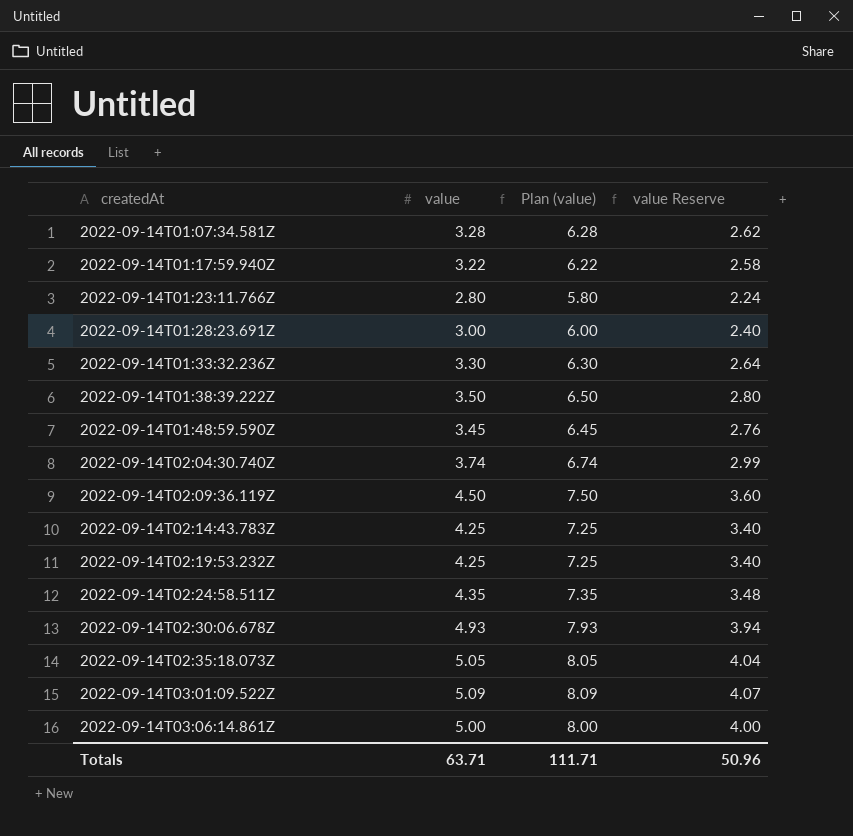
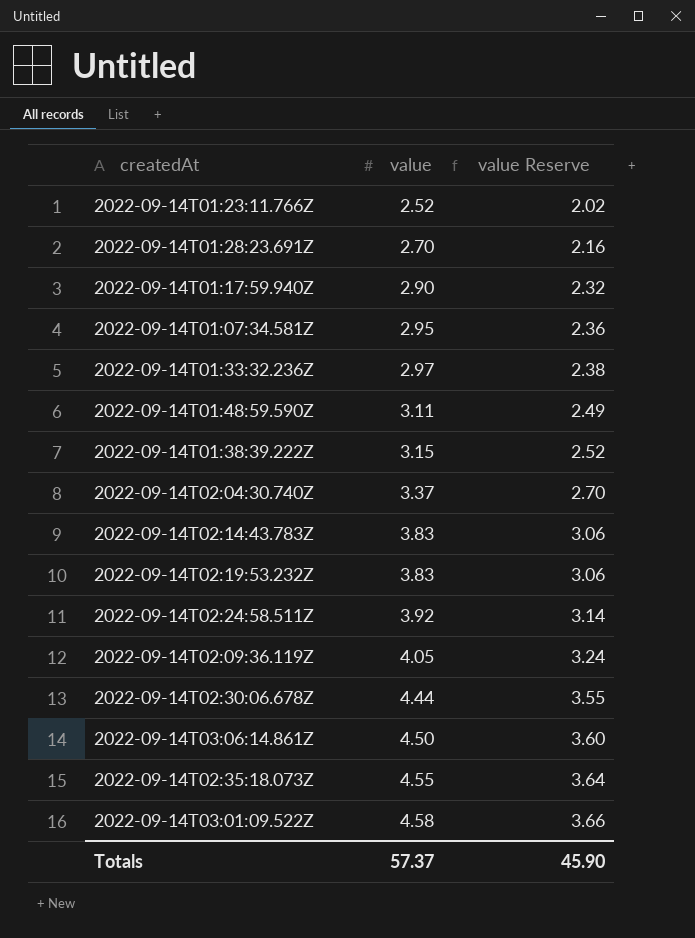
row order: createdAt ascending -> value ascending
column Plan (value) | formula: [value] + 3 -> none
2022-09-14T01:23:11.766Z | value: 2.80 -> 2.52
2022-09-14T01:23:11.766Z | value Reserve: 2.24 -> 2.02
2022-09-14T01:28:23.691Z | value: 3.00 -> 2.70
2022-09-14T01:28:23.691Z | value Reserve: 2.40 -> 2.16
2022-09-14T01:17:59.940Z | value: 3.22 -> 2.90
2022-09-14T01:17:59.940Z | value Reserve: 2.58 -> 2.32
2022-09-14T01:07:34.581Z | value: 3.28 -> 2.95
2022-09-14T01:07:34.581Z | value Reserve: 2.62 -> 2.36
2022-09-14T01:33:32.236Z | value: 3.30 -> 2.97
2022-09-14T01:33:32.236Z | value Reserve: 2.64 -> 2.38
2022-09-14T01:48:59.590Z | value: 3.45 -> 3.11
2022-09-14T01:48:59.590Z | value Reserve: 2.76 -> 2.49
2022-09-14T01:38:39.222Z | value: 3.50 -> 3.15
2022-09-14T01:38:39.222Z | value Reserve: 2.80 -> 2.52
2022-09-14T02:04:30.740Z | value: 3.74 -> 3.37
2022-09-14T02:04:30.740Z | value Reserve: 2.99 -> 2.70
2022-09-14T02:14:43.783Z | value: 4.25 -> 3.83
2022-09-14T02:14:43.783Z | value Reserve: 3.40 -> 3.06
2022-09-14T02:19:53.232Z | value: 4.25 -> 3.83
2022-09-14T02:19:53.232Z | value Reserve: 3.40 -> 3.06
2022-09-14T02:24:58.511Z | value: 4.35 -> 3.92
2022-09-14T02:24:58.511Z | value Reserve: 3.48 -> 3.14
2022-09-14T02:09:36.119Z | value: 4.50 -> 4.05
2022-09-14T02:09:36.119Z | value Reserve: 3.60 -> 3.24
2022-09-14T02:30:06.678Z | value: 4.93 -> 4.44
2022-09-14T02:30:06.678Z | value Reserve: 3.94 -> 3.55
2022-09-14T03:06:14.861Z | value: 5.00 -> 4.50
2022-09-14T03:06:14.861Z | value Reserve: 4.00 -> 3.60
2022-09-14T02:35:18.073Z | value: 5.05 -> 4.55
2022-09-14T02:35:18.073Z | value Reserve: 4.04 -> 3.64
2022-09-14T03:01:09.522Z | value: 5.09 -> 4.58
2022-09-14T03:01:09.522Z | value Reserve: 4.07 -> 3.66
Totals | value: 63.71 -> 57.37
Totals | value Reserve: 50.96 -> 45.90

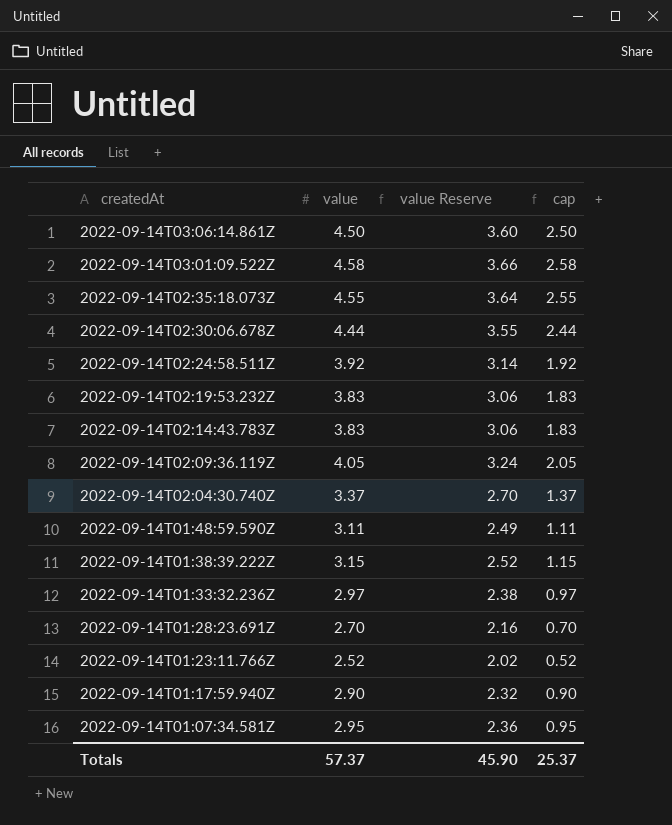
row order: value ascending -> createdAt descending
column cap | formula: none -> [value] - 2

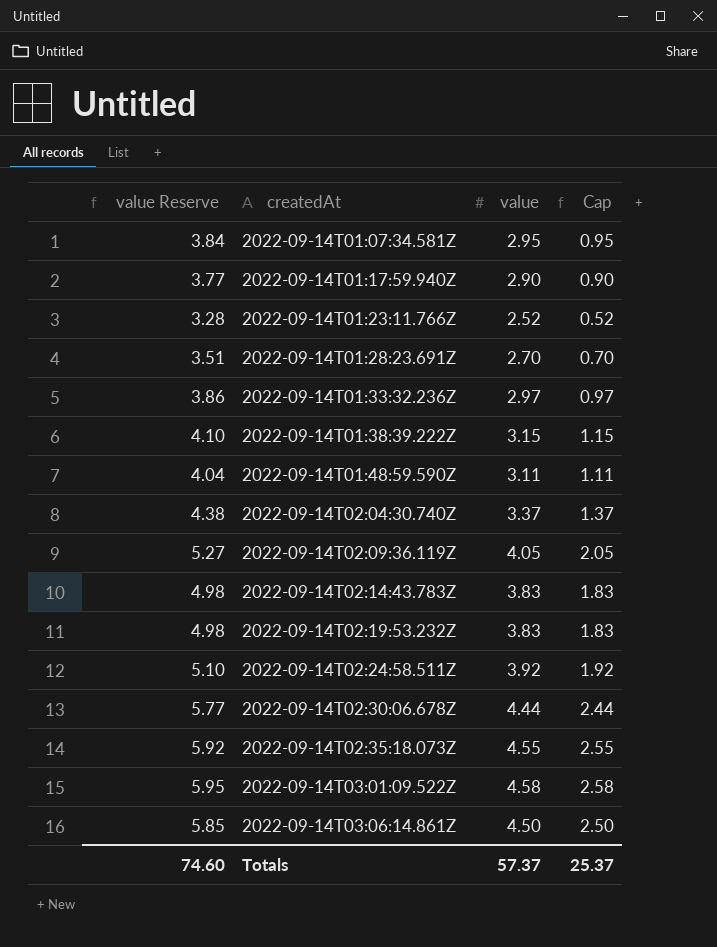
row order: createdAt descending -> createdAt ascending
column value Reserve | formula: [value] * 0.8 -> [value] * 1.3
column value Reserve | position: 3 -> 1
column name: cap -> Cap
Totals | value Reserve: 45.90 -> 74.60

